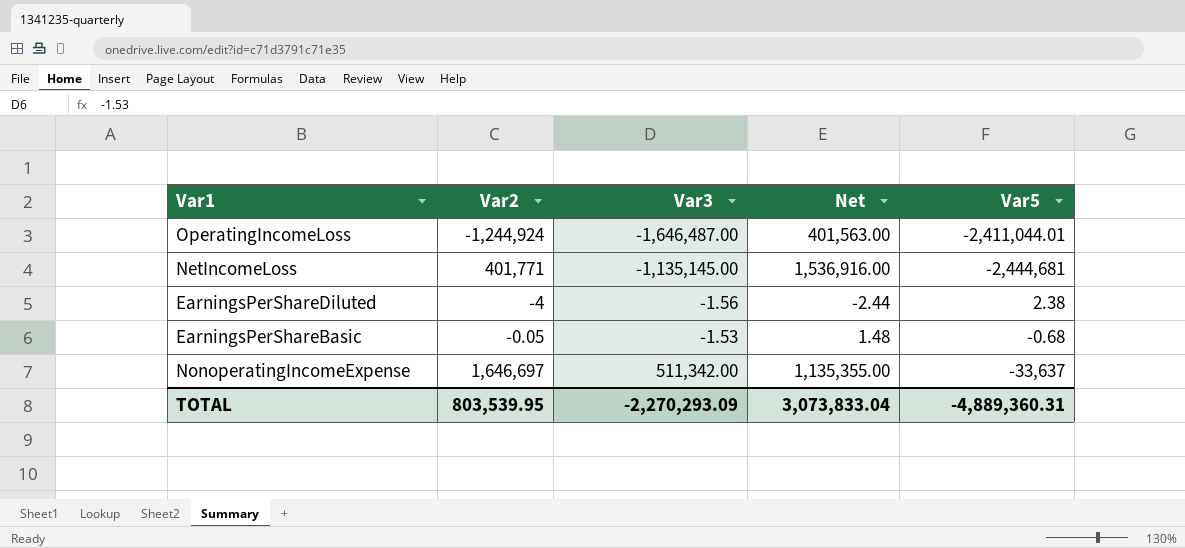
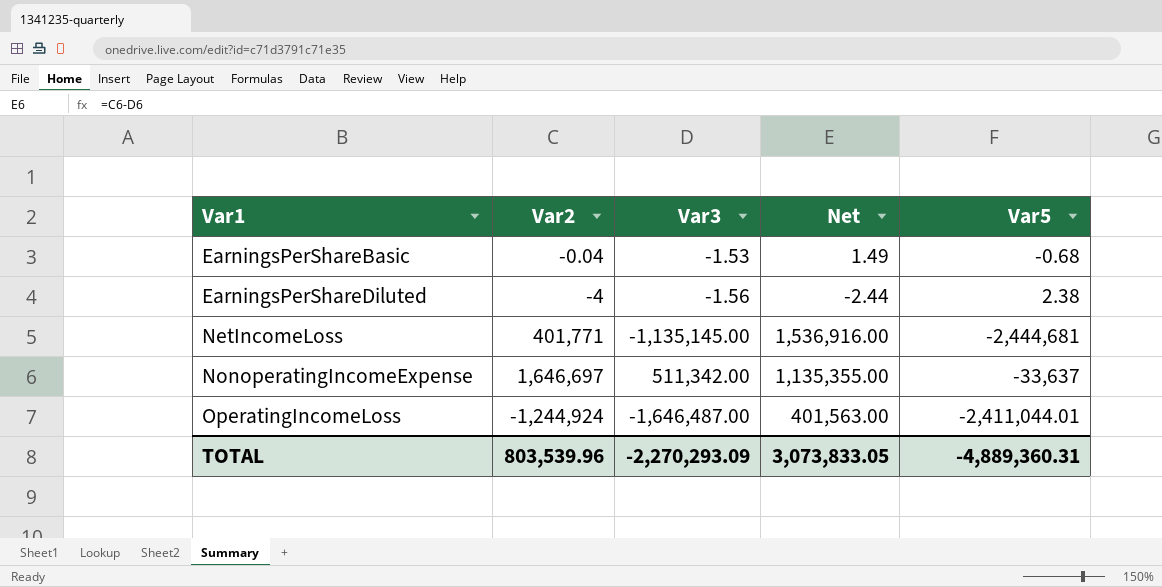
row order: Var3 ascending -> Var1 ascending
EarningsPerShareBasic | Var2: -0.05 -> -0.04
EarningsPerShareBasic | Net: 1.48 -> 1.49
TOTAL | Var2: 803,539.95 -> 803,539.96
TOTAL | Net: 3,073,833.04 -> 3,073,833.05

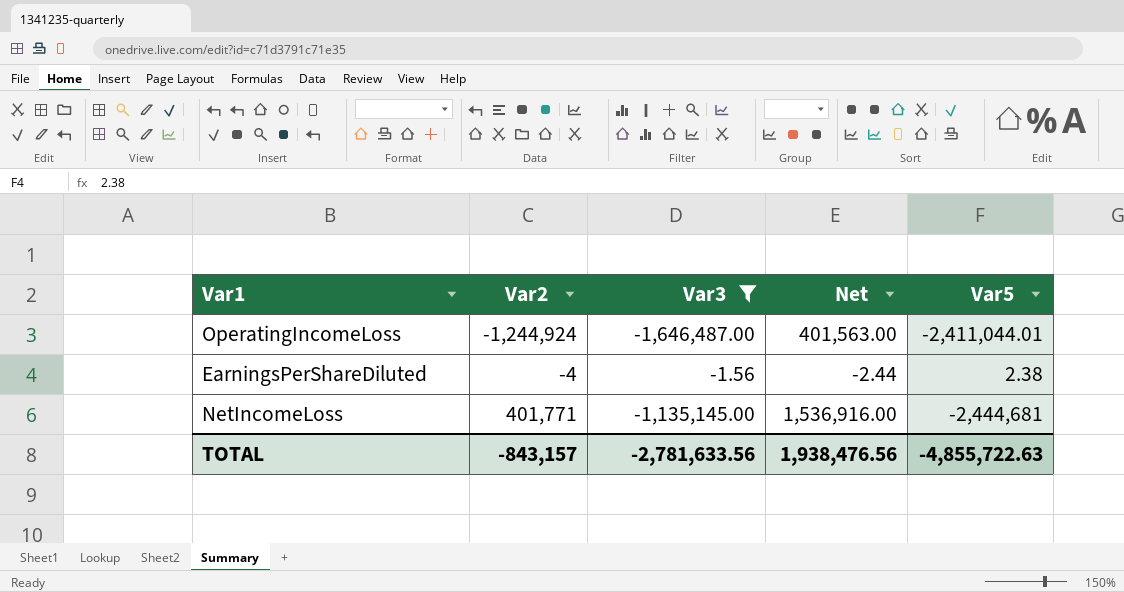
filter: none -> Var3 <= -1.56
row order: Var1 ascending -> Var2 ascending
TOTAL | Var2: 803,539.96 -> -843,157
TOTAL | Var3: -2,270,293.09 -> -2,781,633.56
TOTAL | Net: 3,073,833.05 -> 1,938,476.56
TOTAL | Var5: -4,889,360.31 -> -4,855,722.63

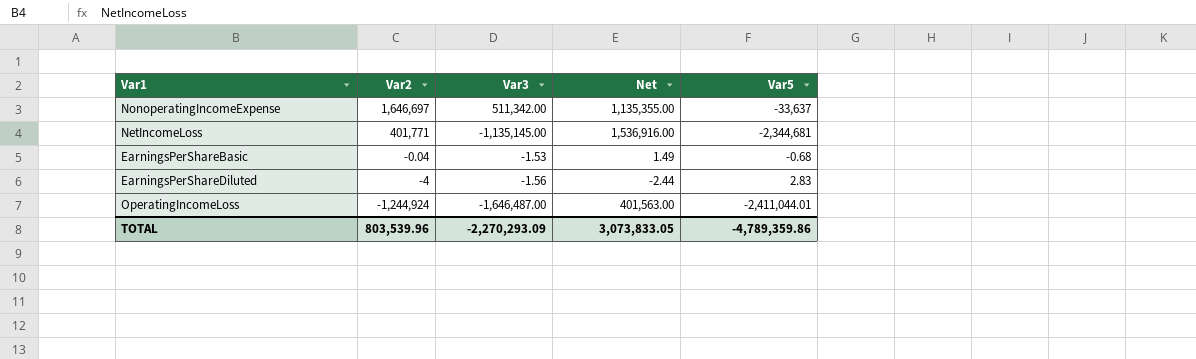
filter: Var3 <= -1.56 -> none
row order: Var2 ascending -> Var2 descending
NetIncomeLoss | Var5: -2,444,681 -> -2,344,681
EarningsPerShareDiluted | Var5: 2.38 -> 2.83
TOTAL | Var2: -843,157 -> 803,539.96
TOTAL | Var3: -2,781,633.56 -> -2,270,293.09
TOTAL | Net: 1,938,476.56 -> 3,073,833.05
TOTAL | Var5: -4,855,722.63 -> -4,789,359.86

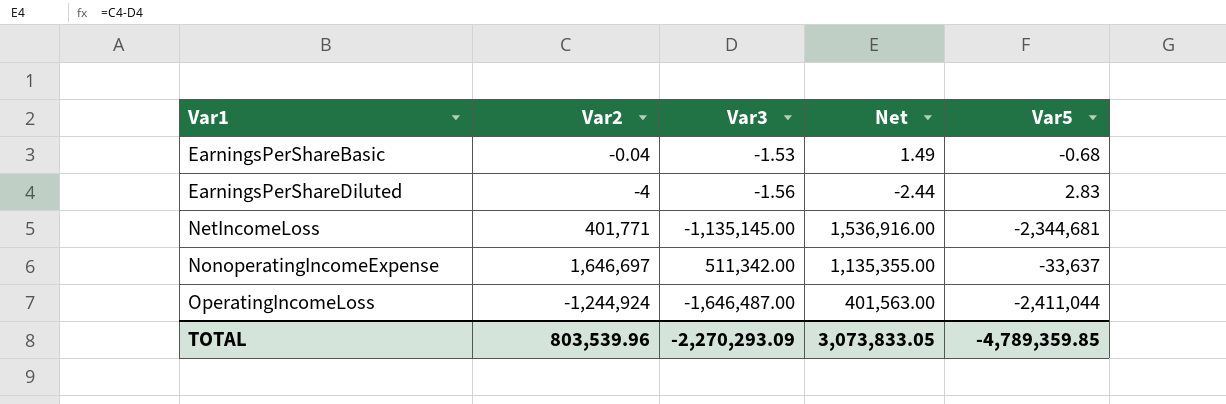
row order: Var2 descending -> Var1 ascending
OperatingIncomeLoss | Var5: -2,411,044.01 -> -2,411,044
TOTAL | Var5: -4,789,359.86 -> -4,789,359.85

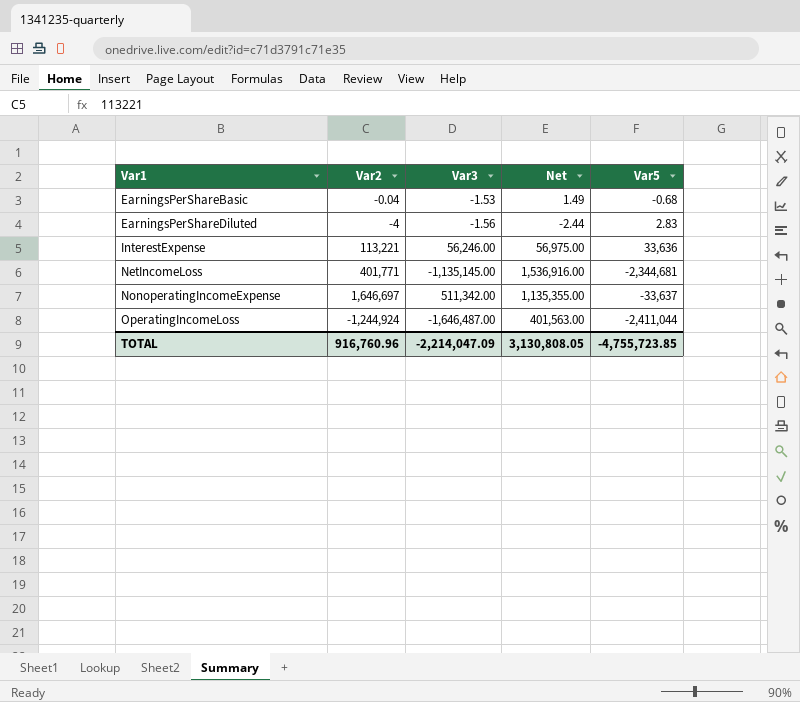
row InterestExpense: none -> 113,221 | 56,246.00 | 56,975.00 | 33,636
TOTAL | Var2: 803,539.96 -> 916,760.96
TOTAL | Var3: -2,270,293.09 -> -2,214,047.09
TOTAL | Net: 3,073,833.05 -> 3,130,808.05
TOTAL | Var5: -4,789,359.85 -> -4,755,723.85

